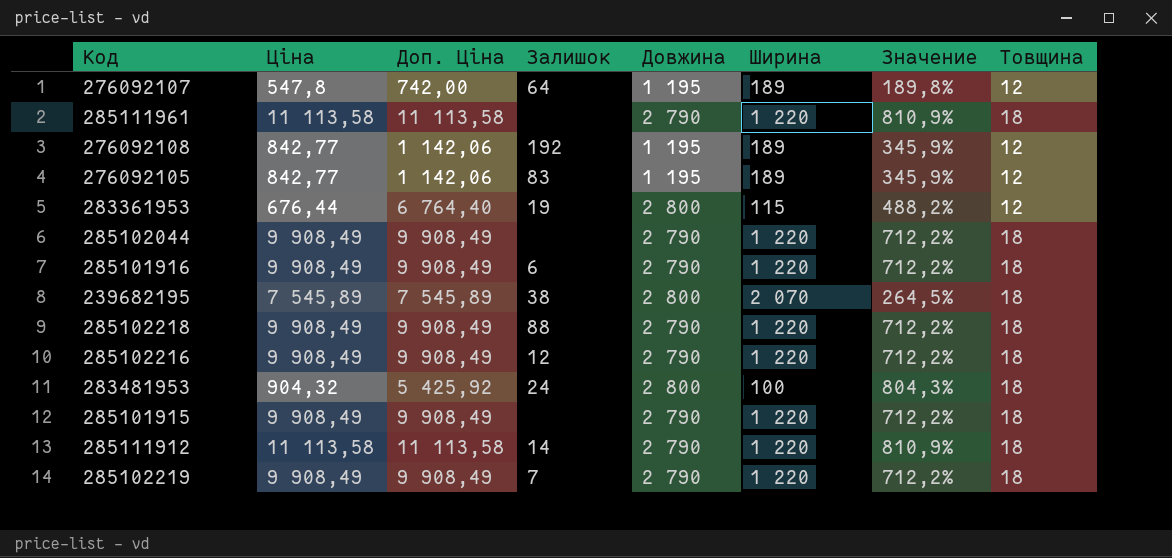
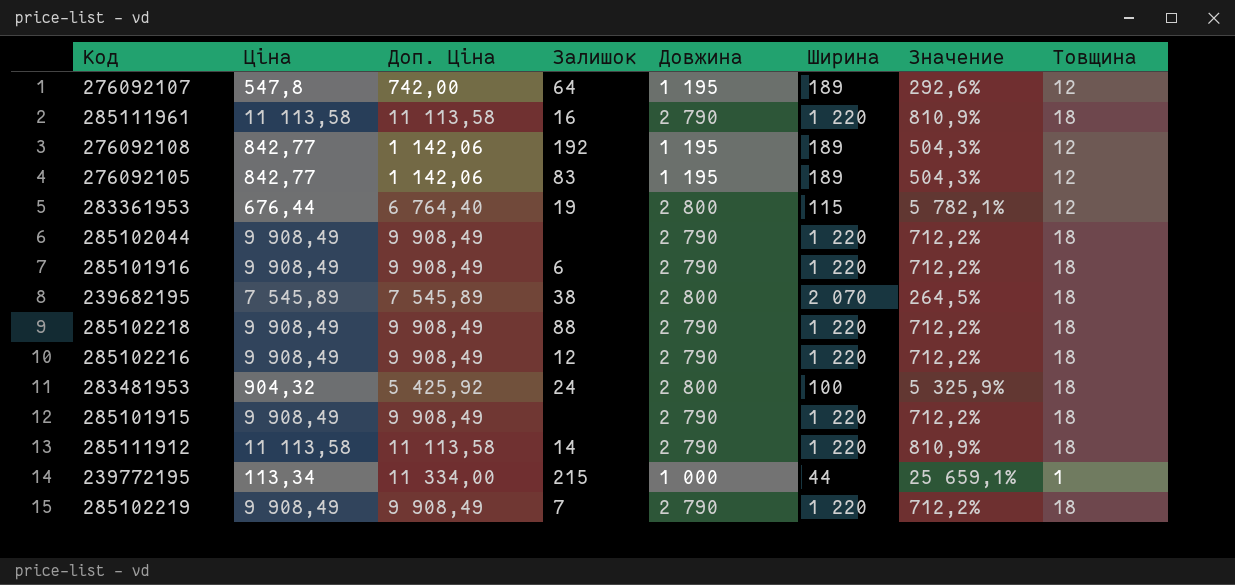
column Значение | formula: ([Ціна] - [Ширина]) / [Ширина] -> ([Доп. Ціна] - [Ширина]) / [Ширина]
285111961 | Залишок: none -> 16
row 239772195: none -> 113,34 | 11 334,00 | 215 | 1 000 | 44 | 25 659,1% | 1

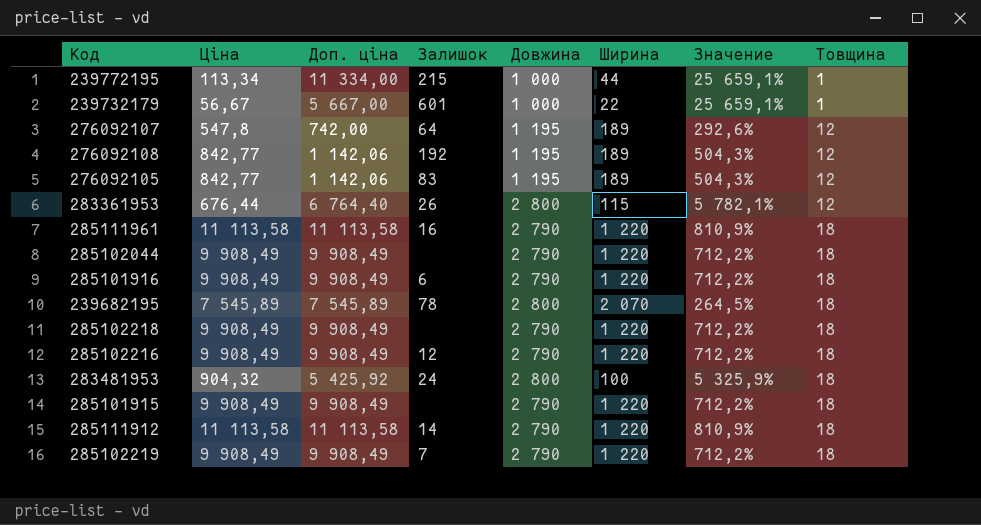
row order: none -> Товщина ascending
column name: Доп. Ціна -> Доп. ціна
row 239732179: none -> 56,67 | 5 667,00 | 601 | 1 000 | 22 | 25 659,1% | 1
283361953 | Залишок: 19 -> 26
239682195 | Залишок: 38 -> 78
285102218 | Залишок: 88 -> none

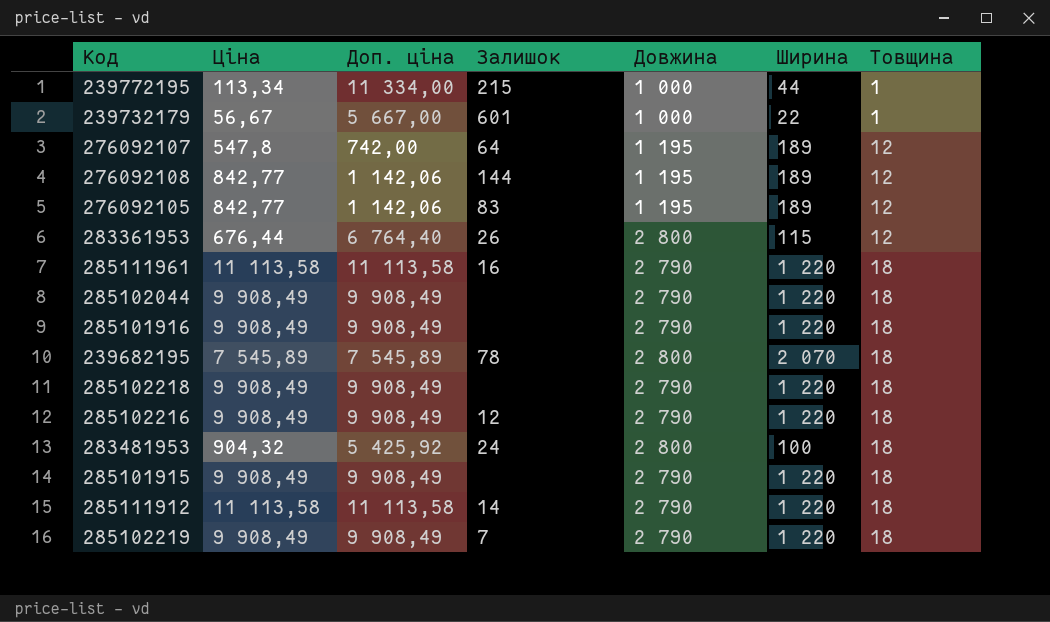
column Значение | formula: ([Доп. ціна] - [Ширина]) / [Ширина] -> none
276092108 | Залишок: 192 -> 144
285101916 | Залишок: 6 -> none

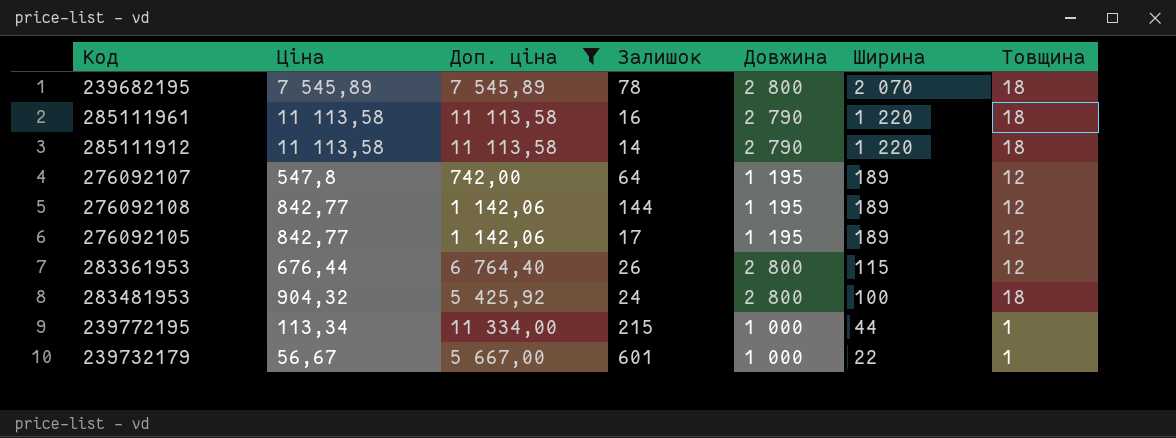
filter: none -> Доп. ціна != 9 908,49
row order: Товщина ascending -> Ширина descending
276092105 | Залишок: 83 -> 17

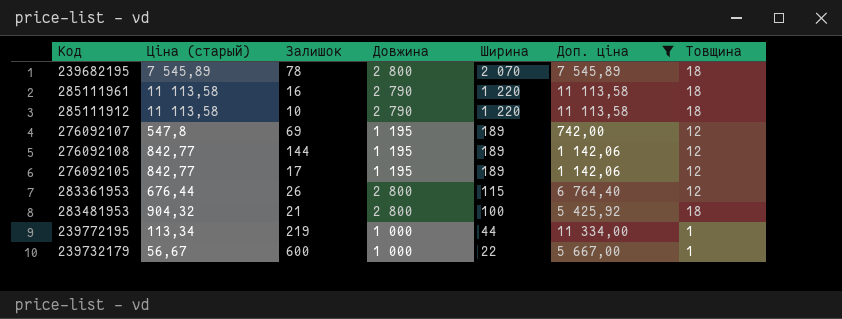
column name: Ціна -> Ціна (старый)
column Доп. ціна | position: 3 -> 6
285111912 | Залишок: 14 -> 10
276092107 | Залишок: 64 -> 69
283481953 | Залишок: 24 -> 21
239772195 | Залишок: 215 -> 219
239732179 | Залишок: 601 -> 600

